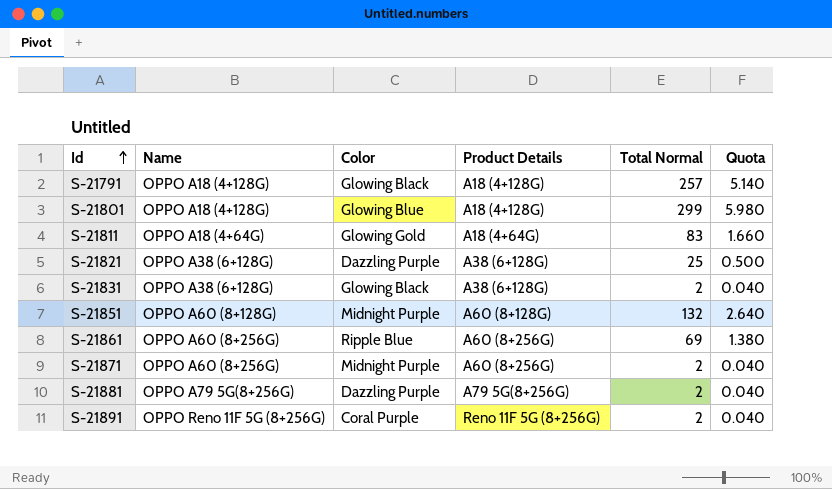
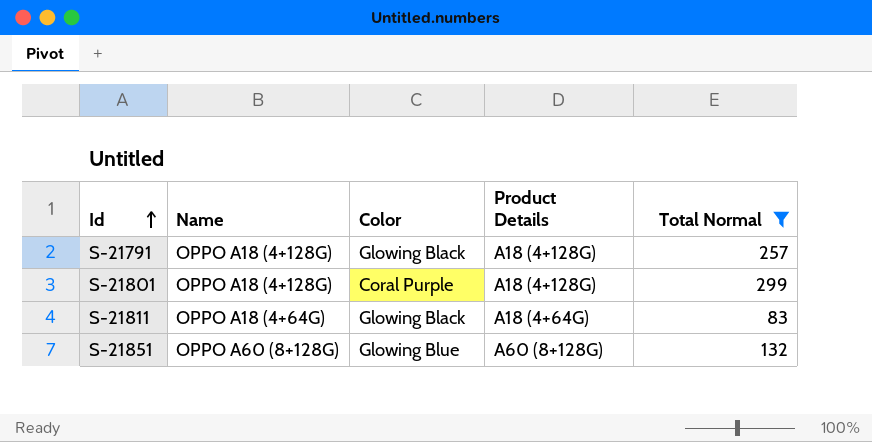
filter: none -> Total Normal >= 83
column Quota | formula: [Total Normal] * 0.02 -> none
S-21801 | Color: Glowing Blue -> Coral Purple
S-21811 | Color: Glowing Gold -> Glowing Black
S-21851 | Color: Midnight Purple -> Glowing Blue

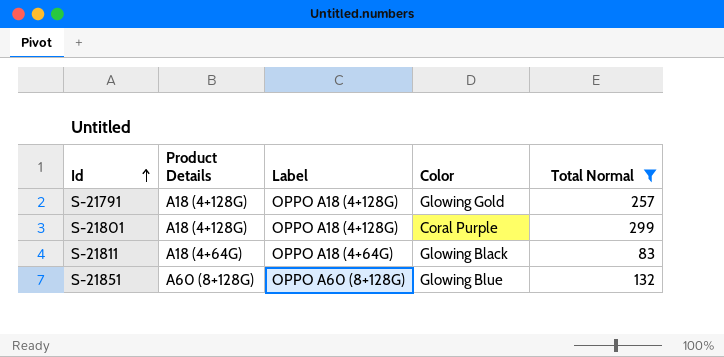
column Product Details | position: 4 -> 2
column name: Name -> Label
S-21791 | Color: Glowing Black -> Glowing Gold

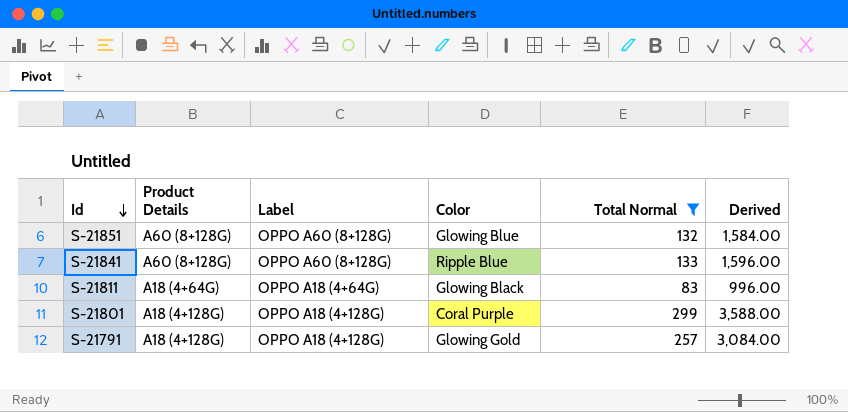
row order: Id ascending -> Id descending
column Derived | formula: none -> [Total Normal] * 12
row S-21841: none -> A60 (8+128G) | OPPO A60 (8+128G) | Ripple Blue | 133 | 1,596.00

